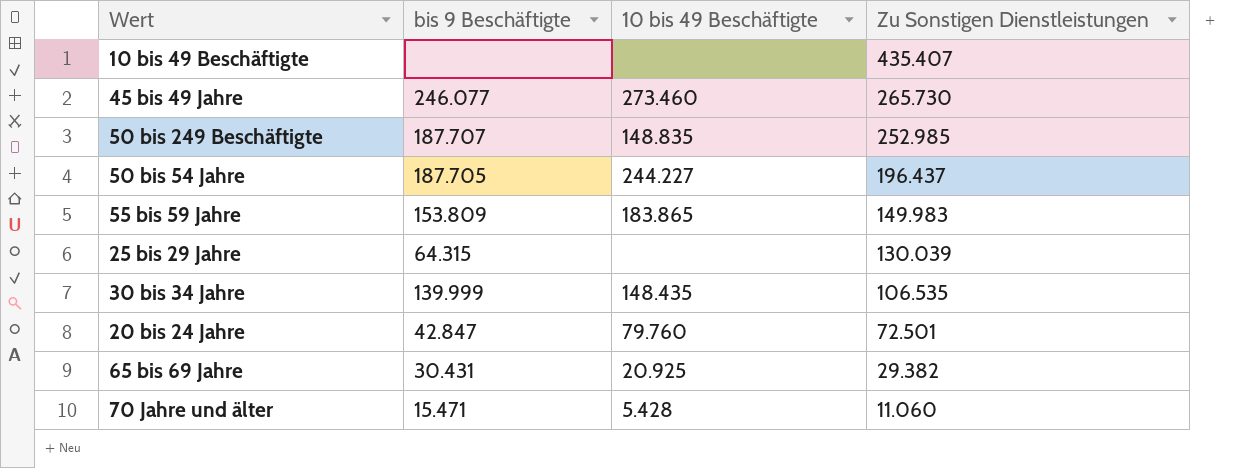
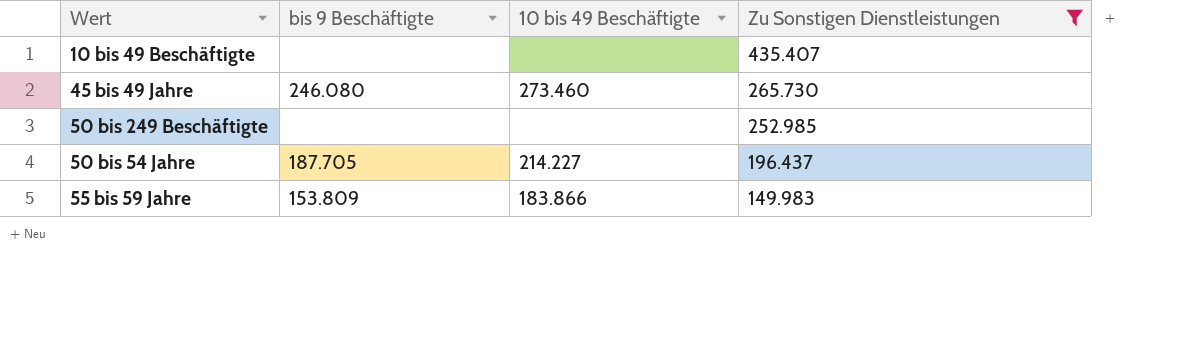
filter: none -> Zu Sonstigen Dienstleistungen >= 149.983
45 bis 49 Jahre | bis 9 Beschäftigte: 246.077 -> 246.080
50 bis 249 Beschäftigte | bis 9 Beschäftigte: 187.707 -> none
50 bis 249 Beschäftigte | 10 bis 49 Beschäftigte: 148.835 -> none
50 bis 54 Jahre | 10 bis 49 Beschäftigte: 244.227 -> 214.227
55 bis 59 Jahre | 10 bis 49 Beschäftigte: 183.865 -> 183.866

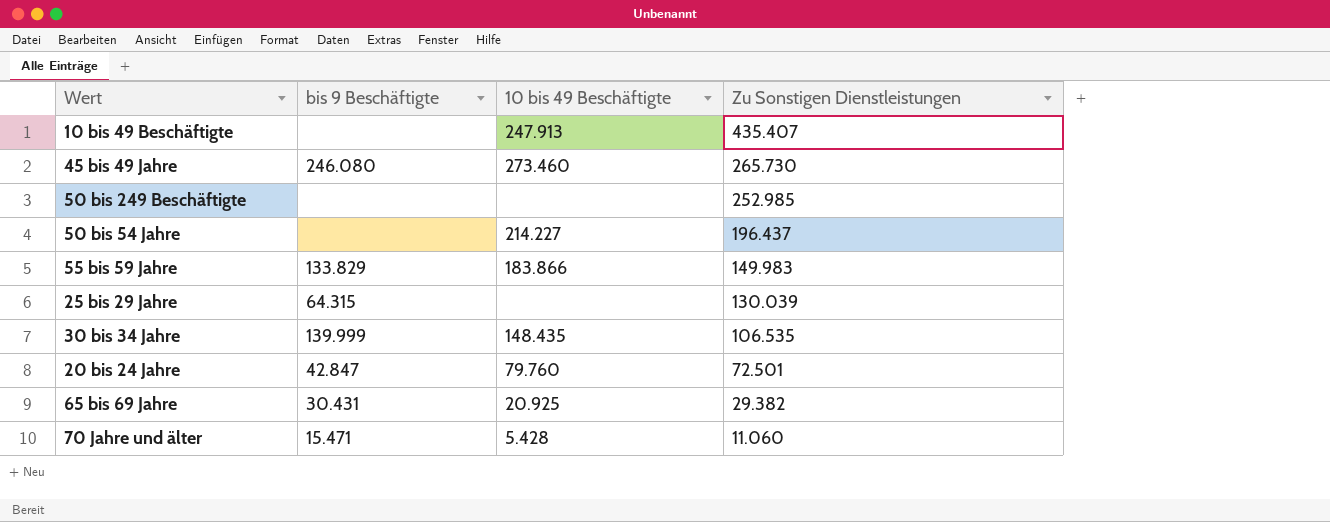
filter: Zu Sonstigen Dienstleistungen >= 149.983 -> none
10 bis 49 Beschäftigte | 10 bis 49 Beschäftigte: none -> 247.913
50 bis 54 Jahre | bis 9 Beschäftigte: 187.705 -> none
55 bis 59 Jahre | bis 9 Beschäftigte: 153.809 -> 133.829

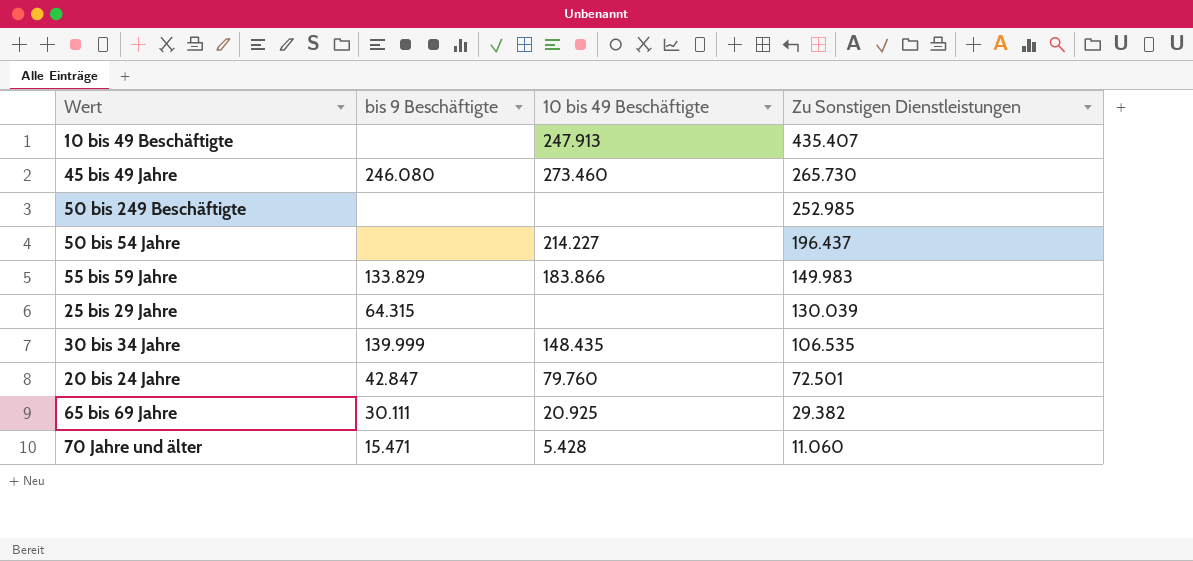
65 bis 69 Jahre | bis 9 Beschäftigte: 30.431 -> 30.111

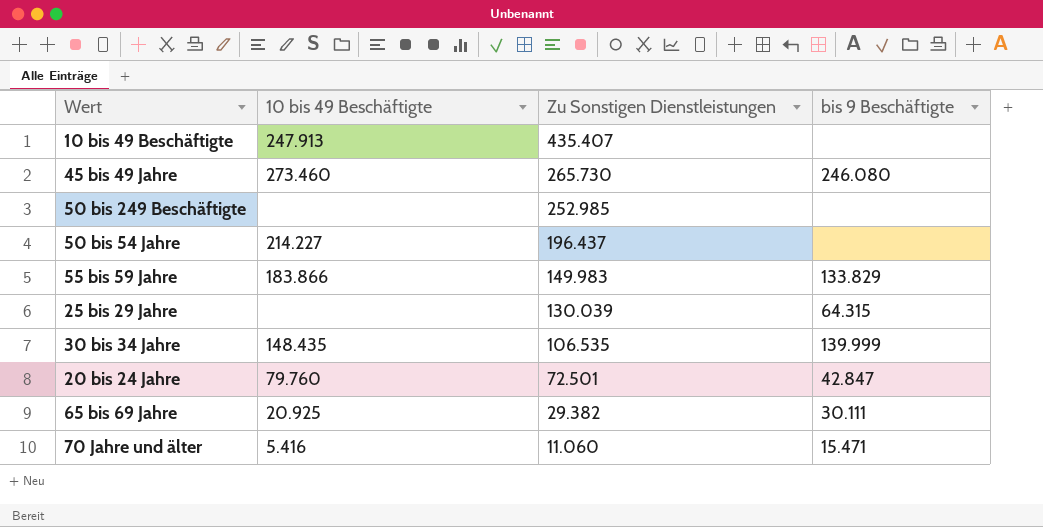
column bis 9 Beschäftigte | position: 2 -> 4
70 Jahre und älter | 10 bis 49 Beschäftigte: 5.428 -> 5.416

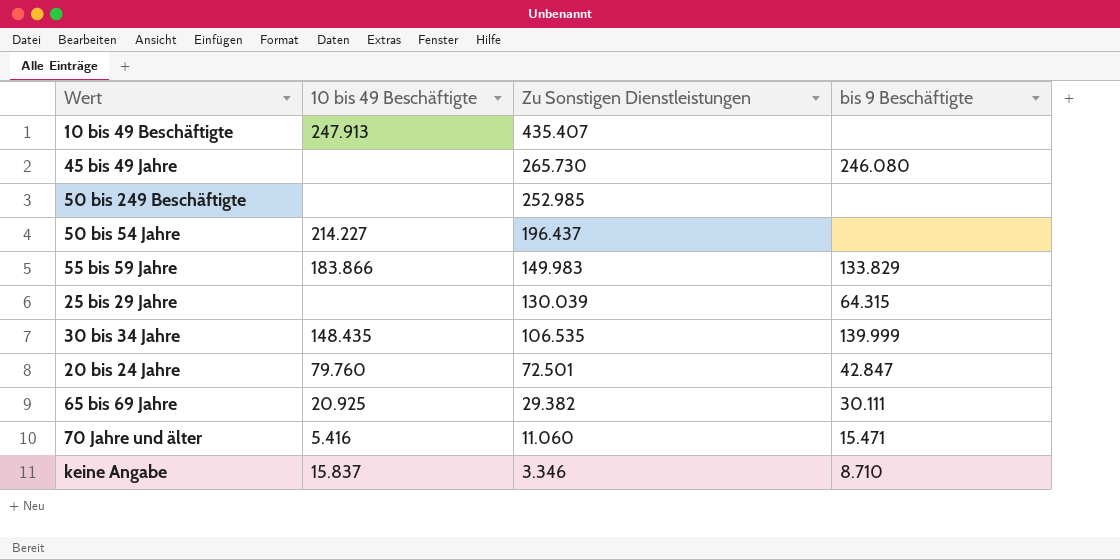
45 bis 49 Jahre | 10 bis 49 Beschäftigte: 273.460 -> none
row keine Angabe: none -> 15.837 | 3.346 | 8.710

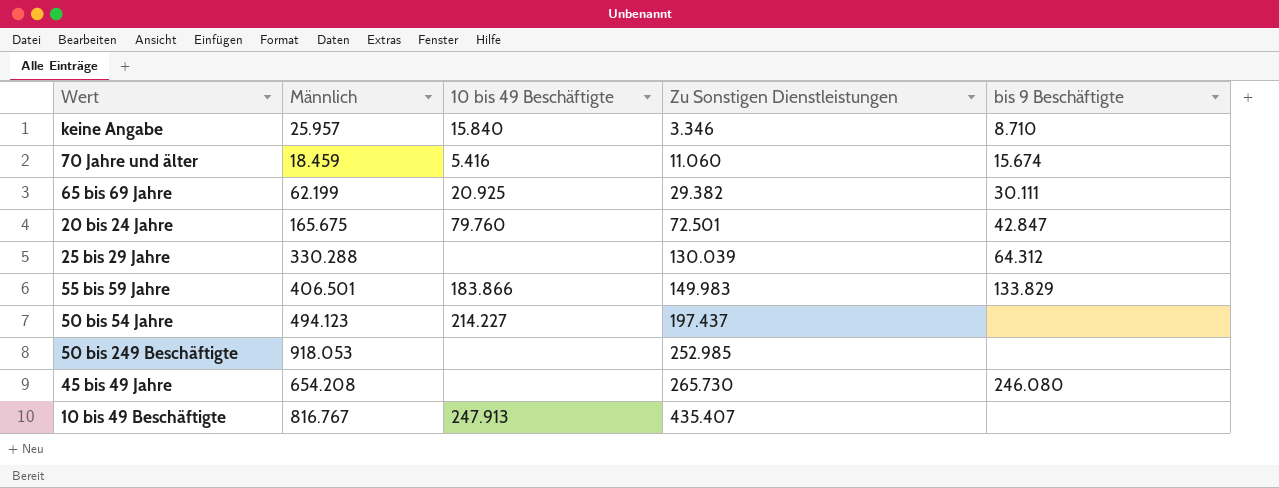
row order: Zu Sonstigen Dienstleistungen descending -> Zu Sonstigen Dienstleistungen ascending
column Männlich | position: none -> 2
row 30 bis 34 Jahre: 148.435 | 106.535 | 139.999 -> none
keine Angabe | 10 bis 49 Beschäftigte: 15.837 -> 15.840
70 Jahre und älter | bis 9 Beschäftigte: 15.471 -> 15.674
25 bis 29 Jahre | bis 9 Beschäftigte: 64.315 -> 64.312
50 bis 54 Jahre | Zu Sonstigen Dienstleistungen: 196.437 -> 197.437

